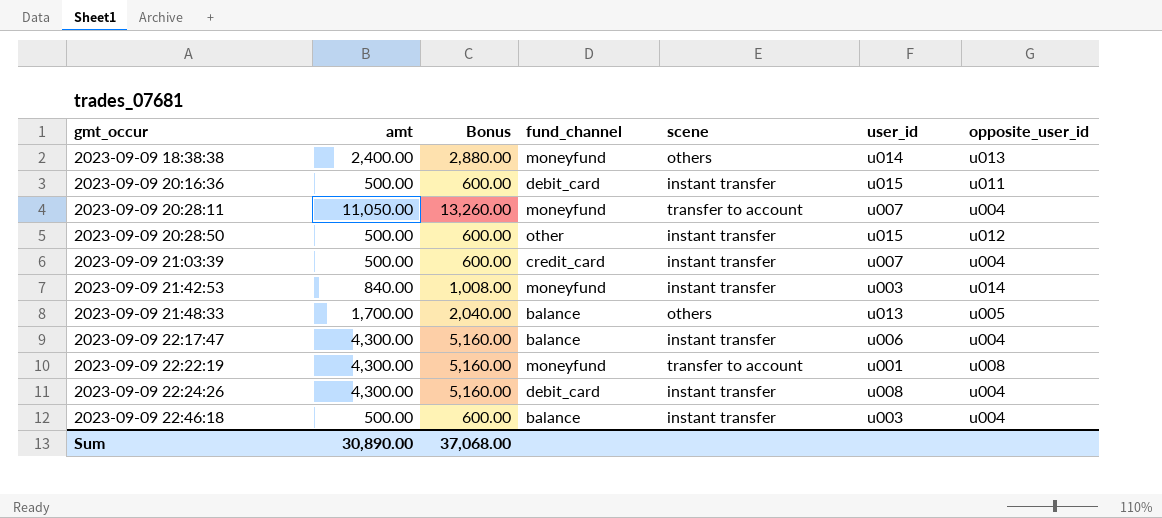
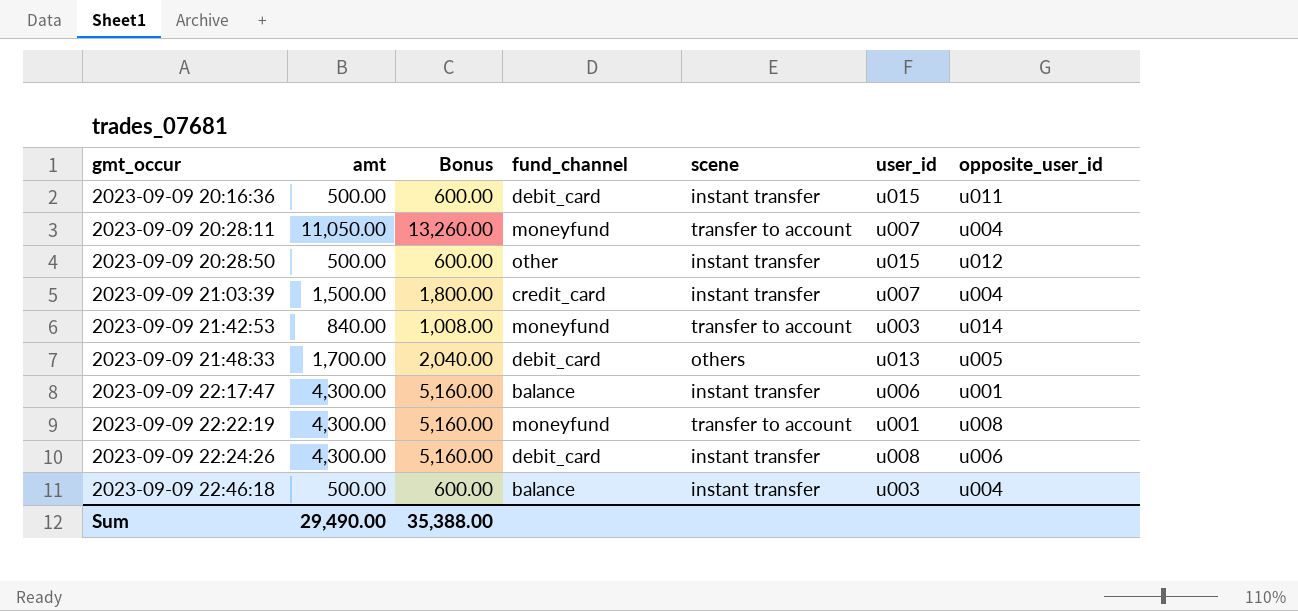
row 2023-09-09 18:38:38: 2,400.00 | 2,880.00 | moneyfund | others | u014 | u013 -> none
2023-09-09 21:03:39 | amt: 500.00 -> 1,500.00
2023-09-09 21:03:39 | Bonus: 600.00 -> 1,800.00
2023-09-09 21:42:53 | scene: instant transfer -> transfer to account
2023-09-09 21:48:33 | fund_channel: balance -> debit_card
2023-09-09 22:17:47 | opposite_user_id: u004 -> u001
2023-09-09 22:24:26 | opposite_user_id: u004 -> u006
Sum | amt: 30,890.00 -> 29,490.00
Sum | Bonus: 37,068.00 -> 35,388.00

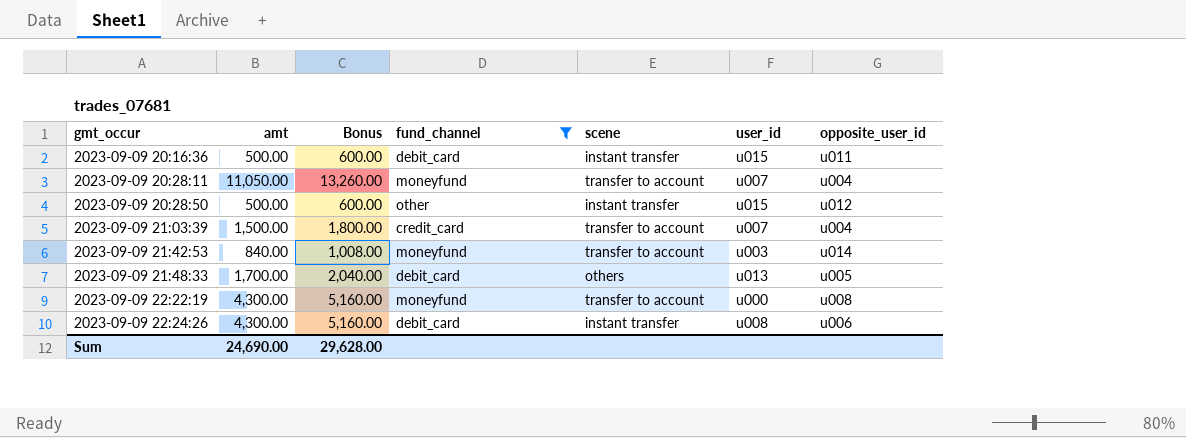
filter: none -> fund_channel != balance
2023-09-09 21:03:39 | scene: instant transfer -> transfer to account
2023-09-09 22:22:19 | user_id: u001 -> u000
Sum | amt: 29,490.00 -> 24,690.00
Sum | Bonus: 35,388.00 -> 29,628.00

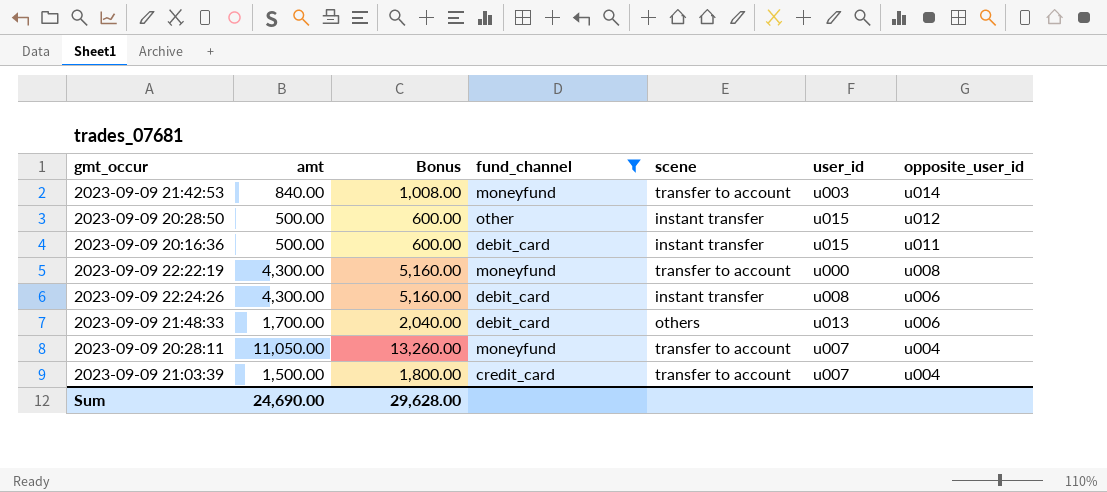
row order: gmt_occur ascending -> opposite_user_id descending
2023-09-09 21:48:33 | opposite_user_id: u005 -> u006

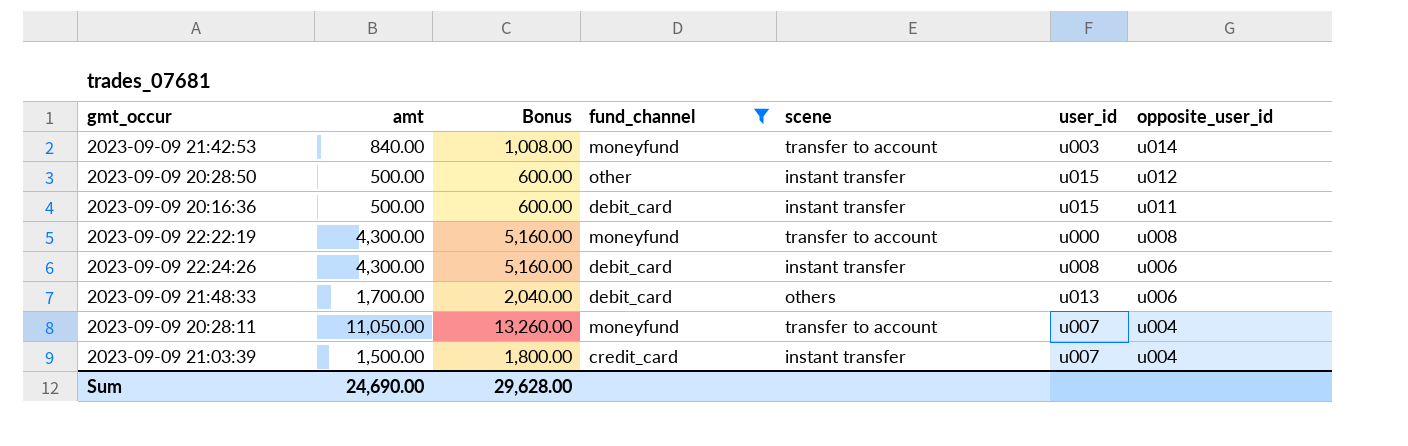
2023-09-09 21:03:39 | scene: transfer to account -> instant transfer

